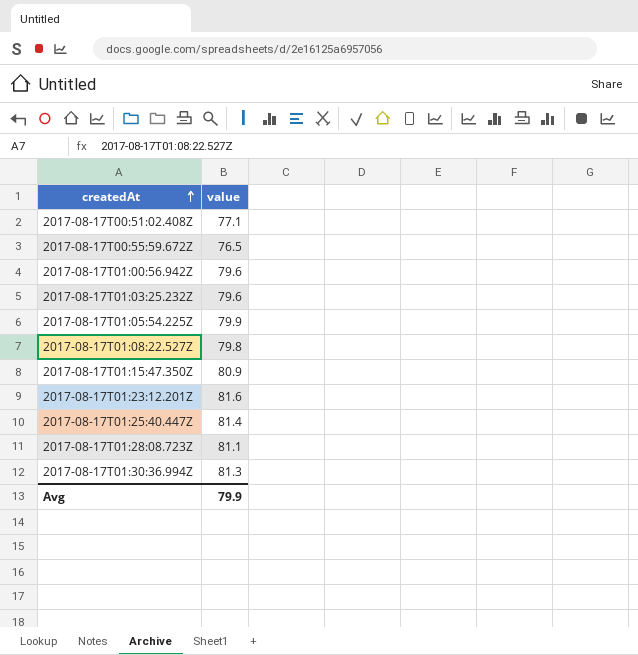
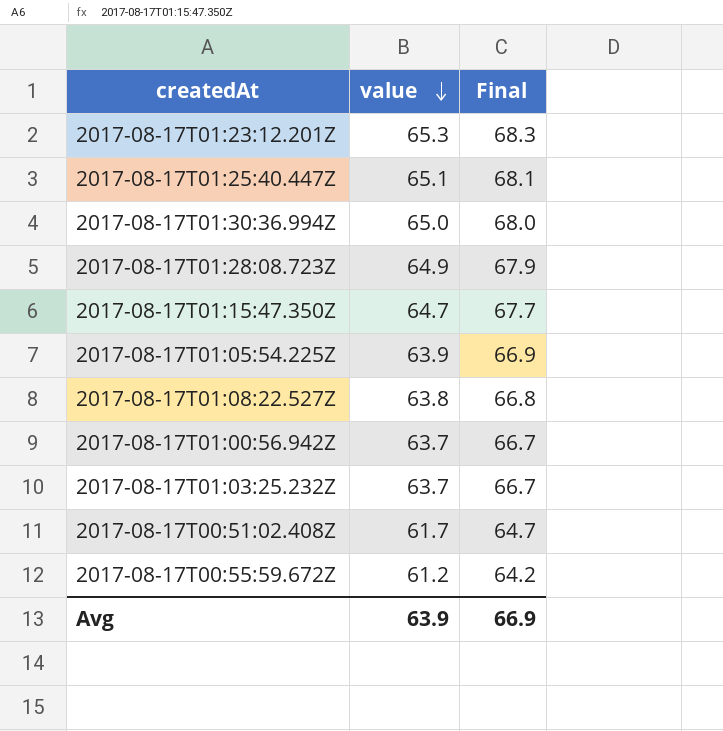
row order: createdAt ascending -> value descending
column Final | formula: none -> [value] + 3
2017-08-17T01:23:12.201Z | value: 81.6 -> 65.3
2017-08-17T01:25:40.447Z | value: 81.4 -> 65.1
2017-08-17T01:30:36.994Z | value: 81.3 -> 65.0
2017-08-17T01:28:08.723Z | value: 81.1 -> 64.9
2017-08-17T01:15:47.350Z | value: 80.9 -> 64.7
2017-08-17T01:05:54.225Z | value: 79.9 -> 63.9
2017-08-17T01:08:22.527Z | value: 79.8 -> 63.8
2017-08-17T01:00:56.942Z | value: 79.6 -> 63.7
2017-08-17T01:03:25.232Z | value: 79.6 -> 63.7
2017-08-17T00:51:02.408Z | value: 77.1 -> 61.7
2017-08-17T00:55:59.672Z | value: 76.5 -> 61.2
Avg | value: 79.9 -> 63.9

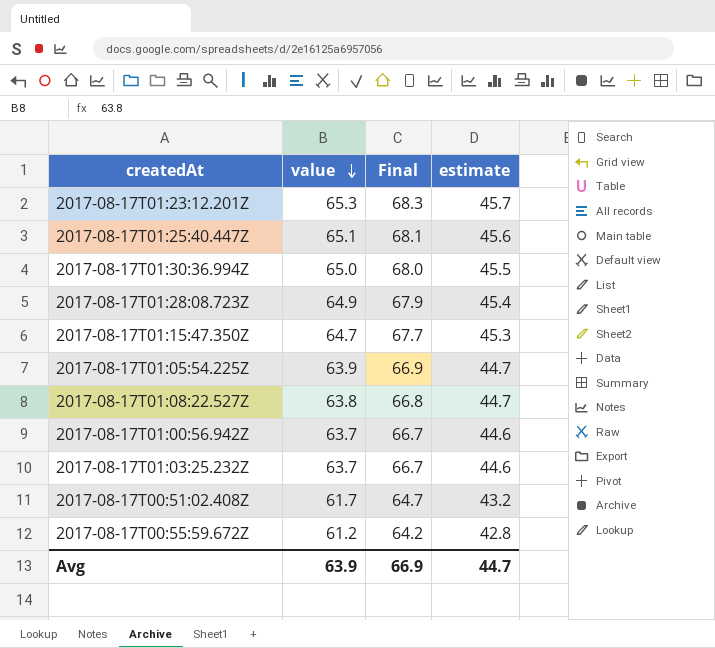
column estimate | formula: none -> [value] * 0.7

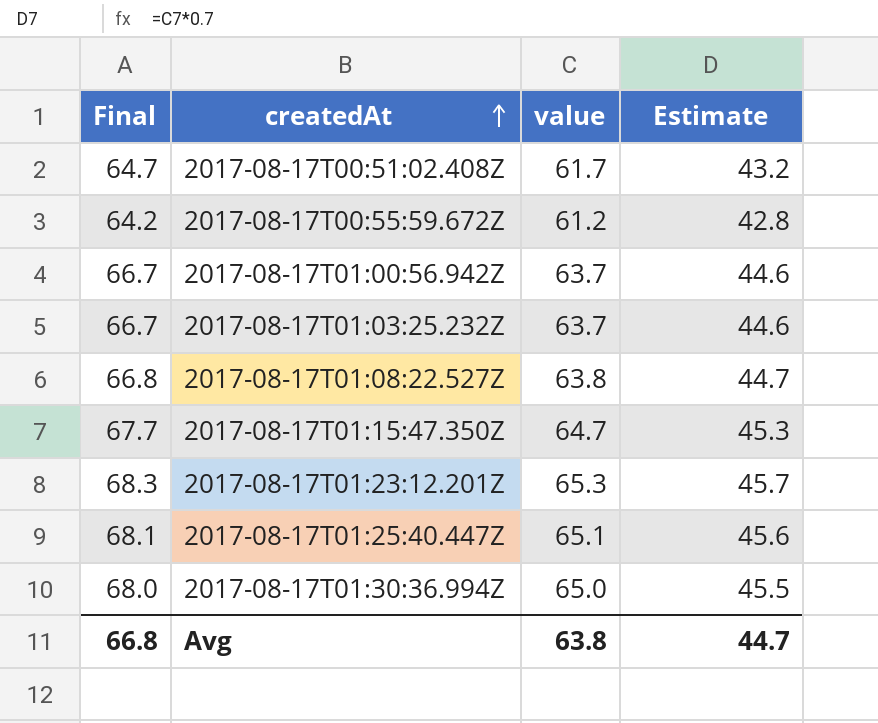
row order: value descending -> createdAt ascending
column Final | position: 3 -> 1
column name: estimate -> Estimate
row 2017-08-17T01:28:08.723Z: 64.9 | 67.9 | 45.4 -> none
row 2017-08-17T01:05:54.225Z: 63.9 | 66.9 | 44.7 -> none
Avg | Final: 66.9 -> 66.8
Avg | value: 63.9 -> 63.8

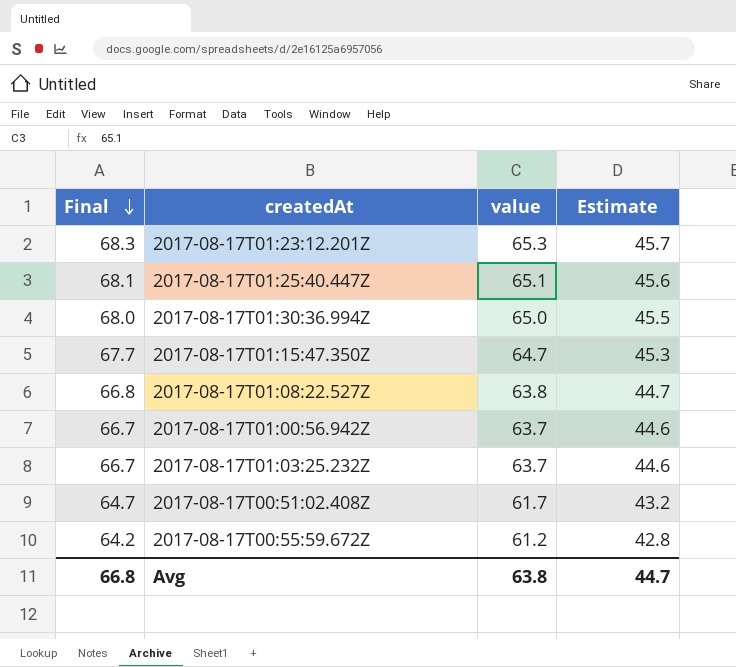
row order: createdAt ascending -> Final descending

